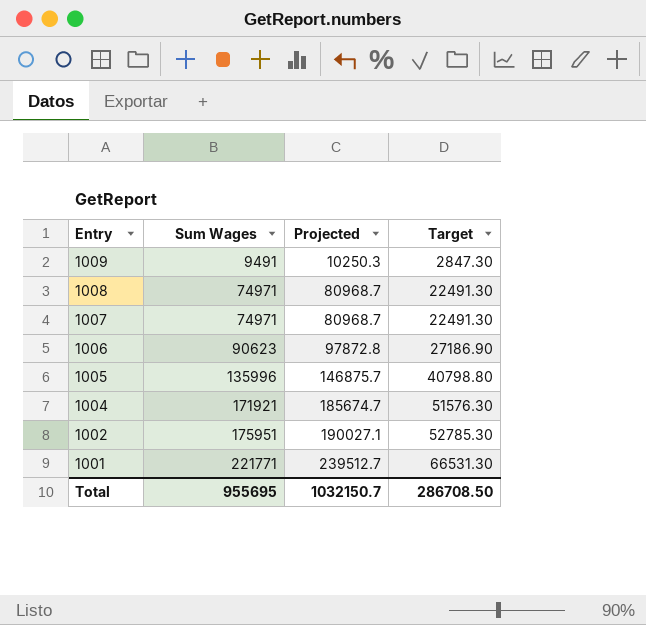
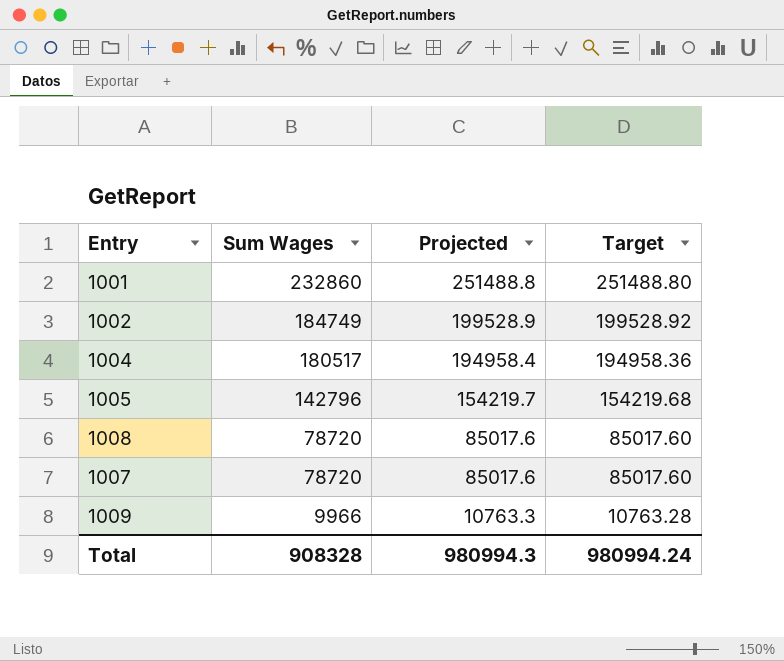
row order: Entry descending -> Sum Wages descending
column Target | formula: [Sum Wages] * 0.3 -> [Sum Wages] * 1.08
row 1006: 90623 | 97872.8 | 27186.90 -> none
1001 | Sum Wages: 221771 -> 232860
1001 | Projected: 239512.7 -> 251488.8
1002 | Sum Wages: 175951 -> 184749
1002 | Projected: 190027.1 -> 199528.9
1004 | Sum Wages: 171921 -> 180517
1004 | Projected: 185674.7 -> 194958.4
1005 | Sum Wages: 135996 -> 142796
1005 | Projected: 146875.7 -> 154219.7
1008 | Sum Wages: 74971 -> 78720
1008 | Projected: 80968.7 -> 85017.6
1007 | Sum Wages: 74971 -> 78720
1007 | Projected: 80968.7 -> 85017.6
1009 | Sum Wages: 9491 -> 9966
1009 | Projected: 10250.3 -> 10763.3
Total | Sum Wages: 955695 -> 908328
Total | Projected: 1032150.7 -> 980994.3
Total | Target: 286708.50 -> 980994.24

